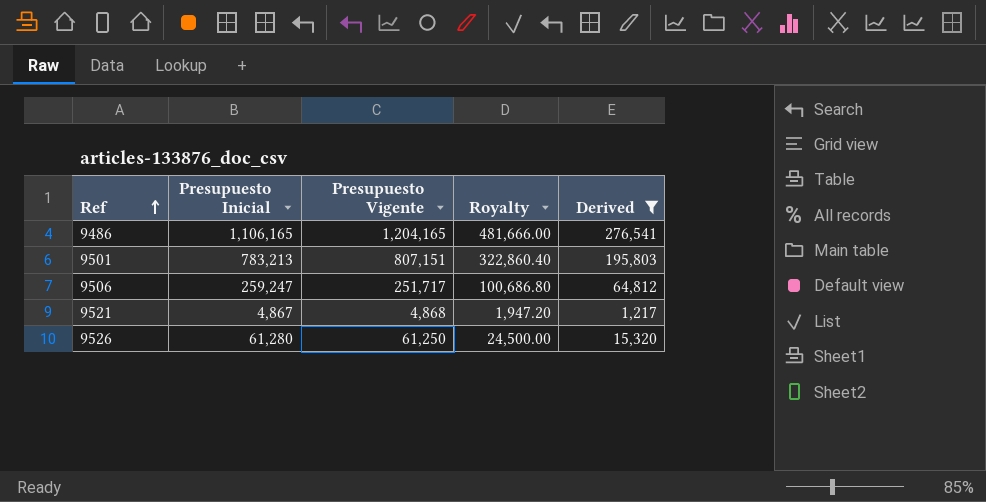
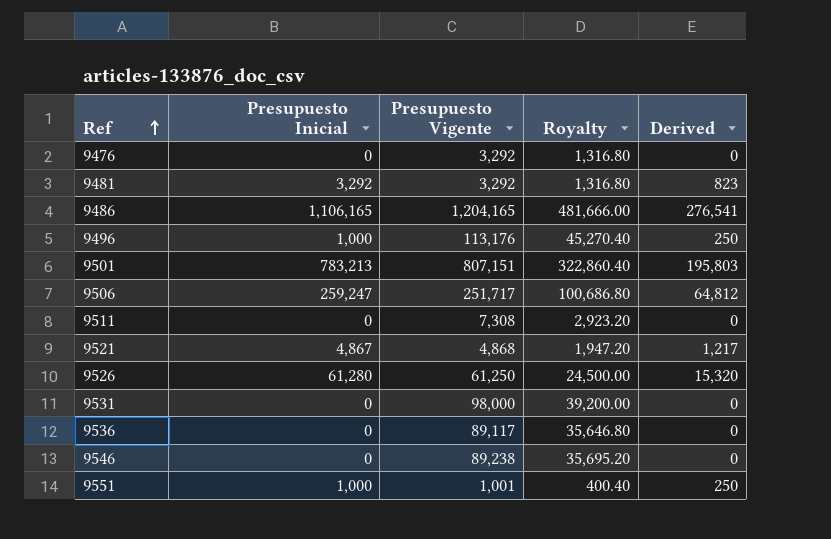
filter: Derived >= 1,217 -> none

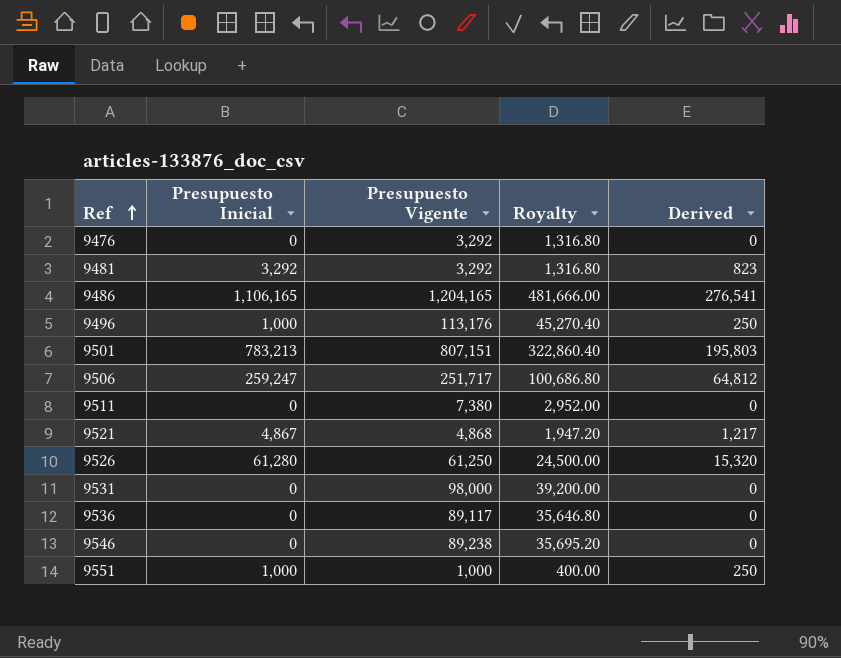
9511 | Presupuesto Vigente: 7,308 -> 7,380
9511 | Royalty: 2,923.20 -> 2,952.00
9551 | Presupuesto Vigente: 1,001 -> 1,000
9551 | Royalty: 400.40 -> 400.00

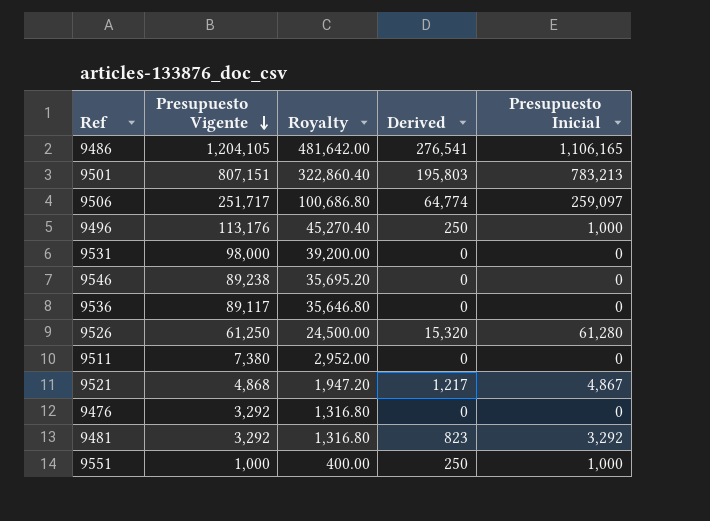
row order: Ref ascending -> Presupuesto Vigente descending
column Presupuesto Inicial | position: 2 -> 5
9486 | Presupuesto Vigente: 1,204,165 -> 1,204,105
9486 | Royalty: 481,666.00 -> 481,642.00
9506 | Derived: 64,812 -> 64,774
9506 | Presupuesto Inicial: 259,247 -> 259,097

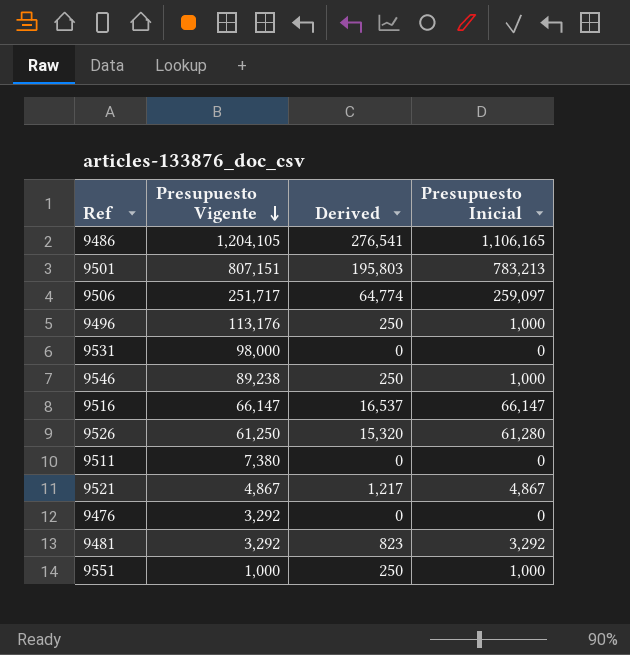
column Royalty | formula: [Presupuesto Vigente] * 0.4 -> none
row 9536: 89,117 | 35,646.80 | 0 | 0 -> none
9546 | Derived: 0 -> 250
9546 | Presupuesto Inicial: 0 -> 1,000
row 9516: none -> 66,147 | 16,537 | 66,147
9521 | Presupuesto Vigente: 4,868 -> 4,867

